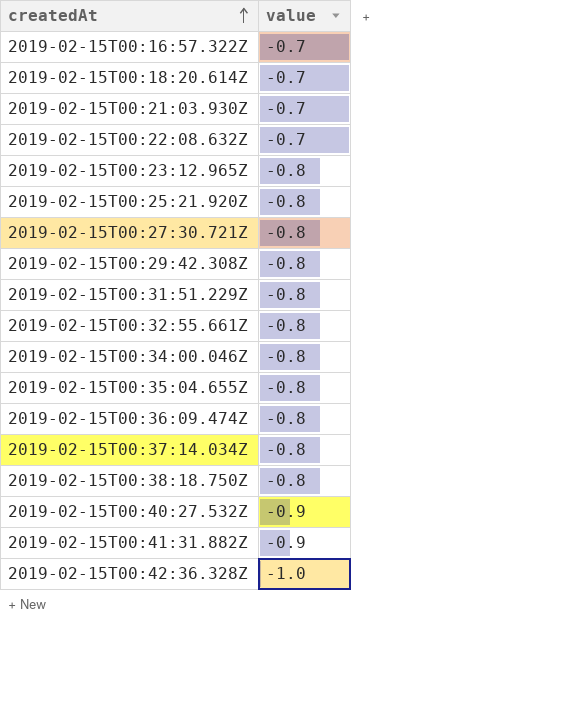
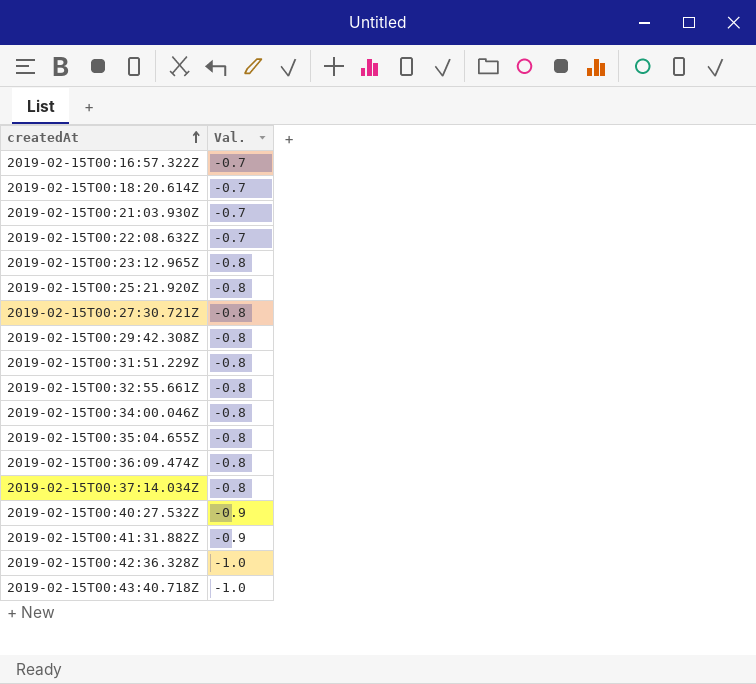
column name: value -> Val.
row 2019-02-15T00:38:18.750Z: -0.8 -> none
row 2019-02-15T00:43:40.718Z: none -> -1.0

